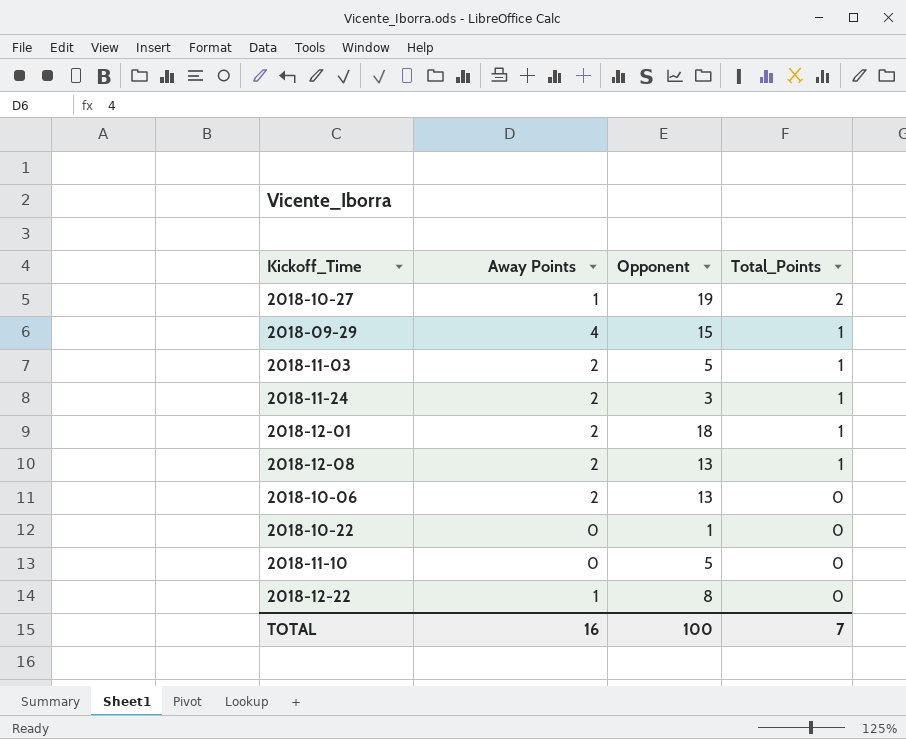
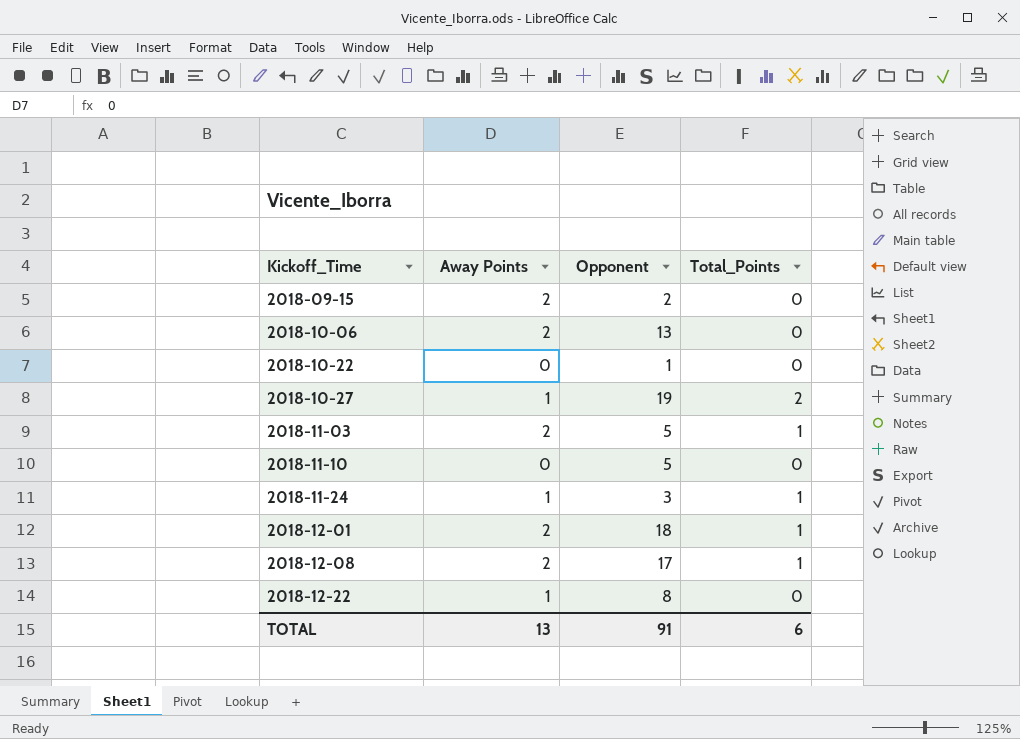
row order: Total_Points descending -> Kickoff_Time ascending
row 2018-09-29: 4 | 15 | 1 -> none
row 2018-09-15: none -> 2 | 2 | 0
2018-11-24 | Away Points: 2 -> 1
2018-12-08 | Opponent: 13 -> 17
TOTAL | Away Points: 16 -> 13
TOTAL | Opponent: 100 -> 91
TOTAL | Total_Points: 7 -> 6

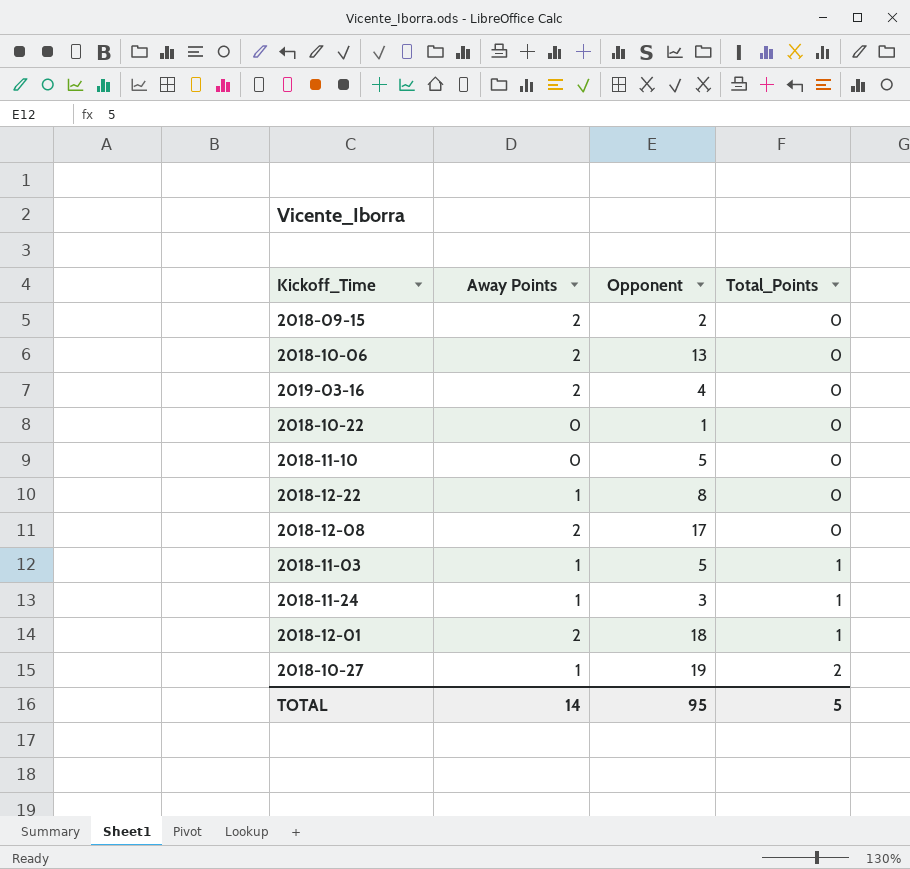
row order: Kickoff_Time ascending -> Total_Points ascending
row 2019-03-16: none -> 2 | 4 | 0
2018-12-08 | Total_Points: 1 -> 0
2018-11-03 | Away Points: 2 -> 1
TOTAL | Away Points: 13 -> 14
TOTAL | Opponent: 91 -> 95
TOTAL | Total_Points: 6 -> 5

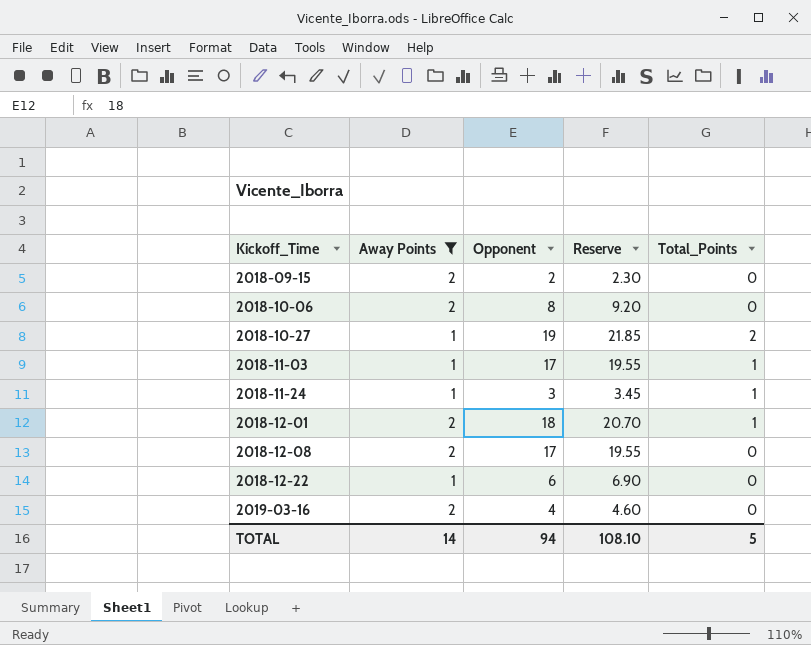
filter: none -> Away Points != 0
row order: Total_Points ascending -> Kickoff_Time ascending
column Reserve | formula: none -> [Opponent] * 1.15
2018-10-06 | Opponent: 13 -> 8
2018-11-03 | Opponent: 5 -> 17
2018-12-22 | Opponent: 8 -> 6
TOTAL | Opponent: 95 -> 94

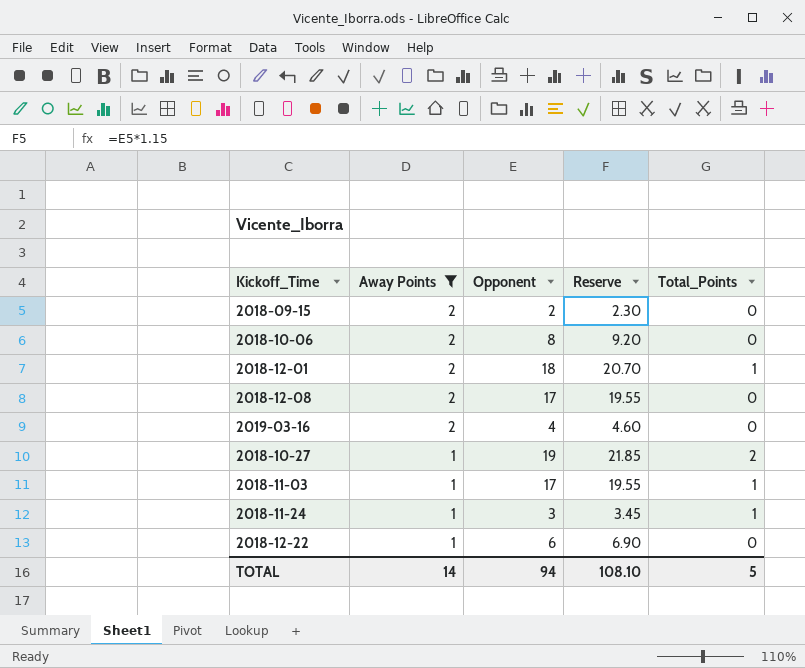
row order: Kickoff_Time ascending -> Away Points descending

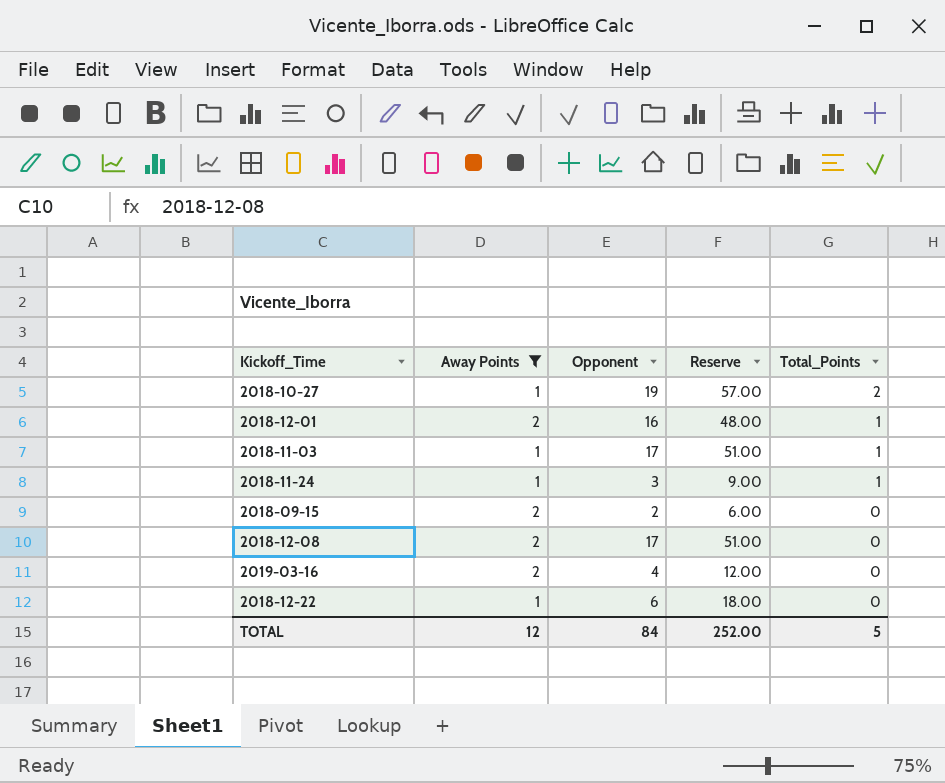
row order: Away Points descending -> Total_Points descending
column Reserve | formula: [Opponent] * 1.15 -> [Opponent] * 3
row 2018-10-06: 2 | 8 | 9.20 | 0 -> none
2018-12-01 | Opponent: 18 -> 16
TOTAL | Away Points: 14 -> 12
TOTAL | Opponent: 94 -> 84
TOTAL | Reserve: 108.10 -> 252.00

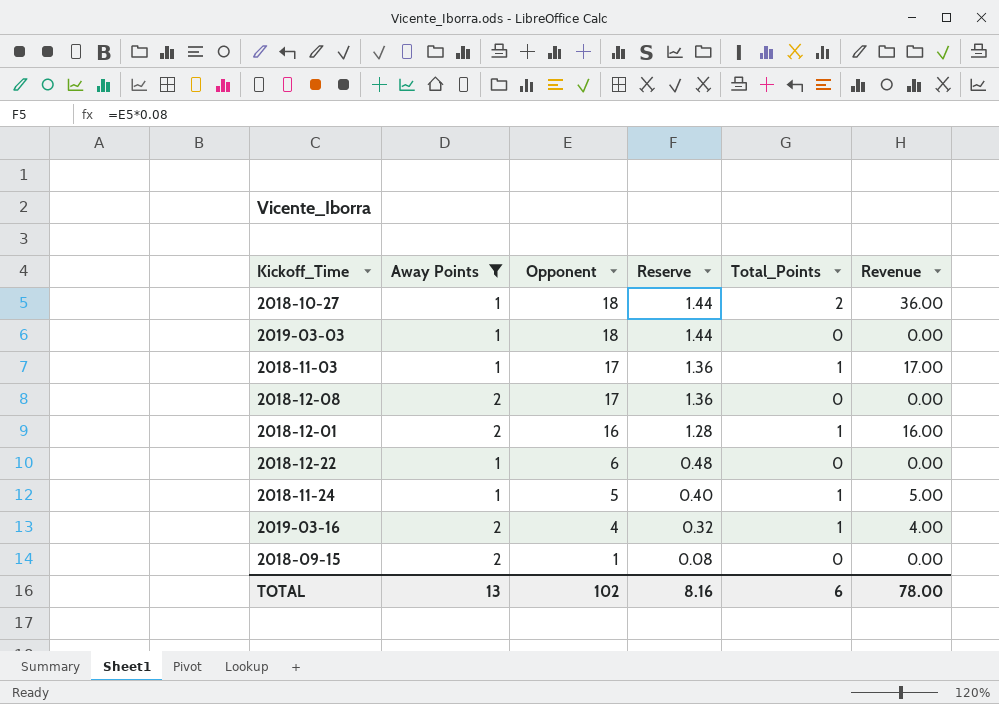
row order: Total_Points descending -> Opponent descending
column Reserve | formula: [Opponent] * 3 -> [Opponent] * 0.08
column Revenue | formula: none -> [Opponent] * [Total_Points]
2018-10-27 | Opponent: 19 -> 18
row 2019-03-03: none -> 1 | 18 | 1.44 | 0 | 0.00
2018-11-24 | Opponent: 3 -> 5
2019-03-16 | Total_Points: 0 -> 1
2018-09-15 | Opponent: 2 -> 1
TOTAL | Away Points: 12 -> 13
TOTAL | Opponent: 84 -> 102
TOTAL | Reserve: 252.00 -> 8.16
TOTAL | Total_Points: 5 -> 6

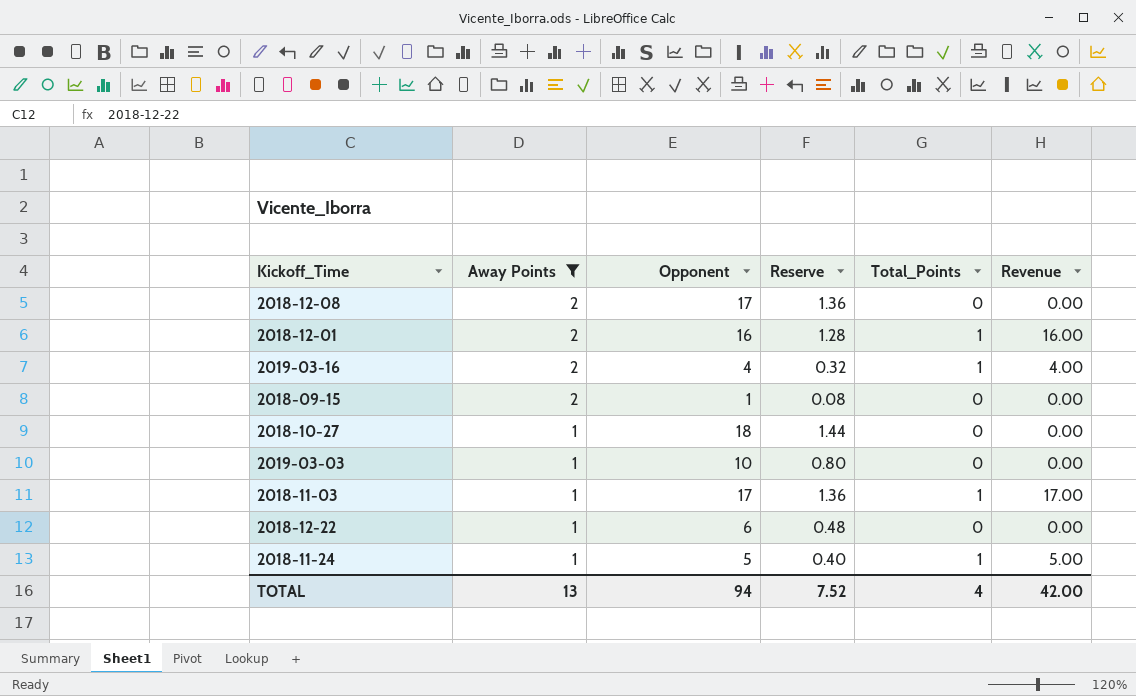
row order: Opponent descending -> Away Points descending
2018-10-27 | Total_Points: 2 -> 0
2018-10-27 | Revenue: 36.00 -> 0.00
2019-03-03 | Opponent: 18 -> 10
2019-03-03 | Reserve: 1.44 -> 0.80
TOTAL | Opponent: 102 -> 94
TOTAL | Reserve: 8.16 -> 7.52
TOTAL | Total_Points: 6 -> 4
TOTAL | Revenue: 78.00 -> 42.00

